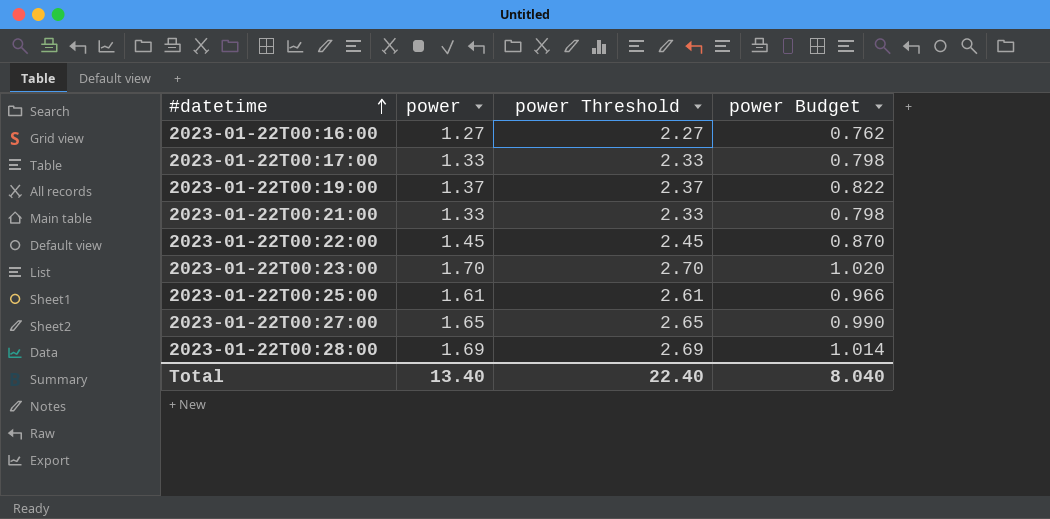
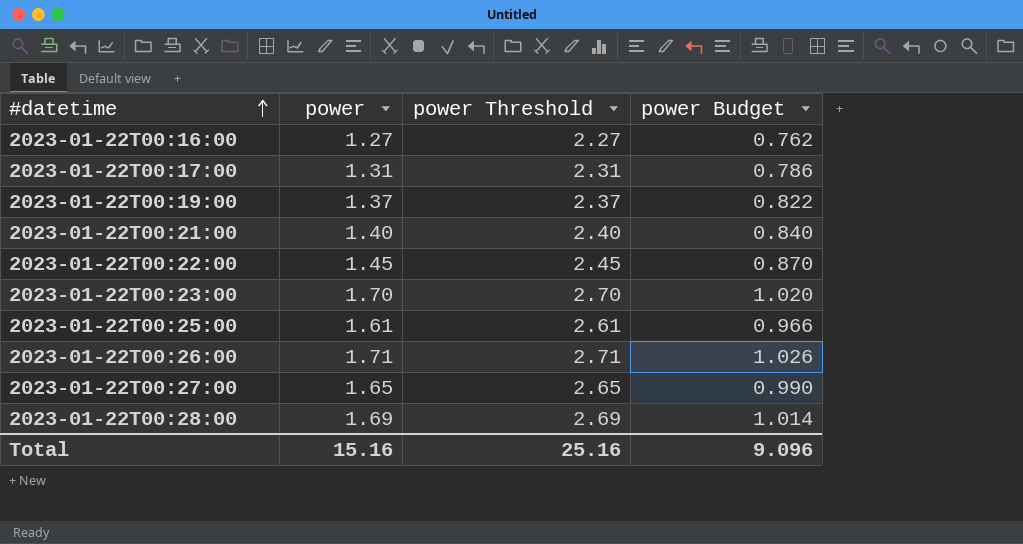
2023-01-22T00:17:00 | power: 1.33 -> 1.31
2023-01-22T00:17:00 | power Threshold: 2.33 -> 2.31
2023-01-22T00:17:00 | power Budget: 0.798 -> 0.786
2023-01-22T00:21:00 | power: 1.33 -> 1.40
2023-01-22T00:21:00 | power Threshold: 2.33 -> 2.40
2023-01-22T00:21:00 | power Budget: 0.798 -> 0.840
row 2023-01-22T00:26:00: none -> 1.71 | 2.71 | 1.026
Total | power: 13.40 -> 15.16
Total | power Threshold: 22.40 -> 25.16
Total | power Budget: 8.040 -> 9.096

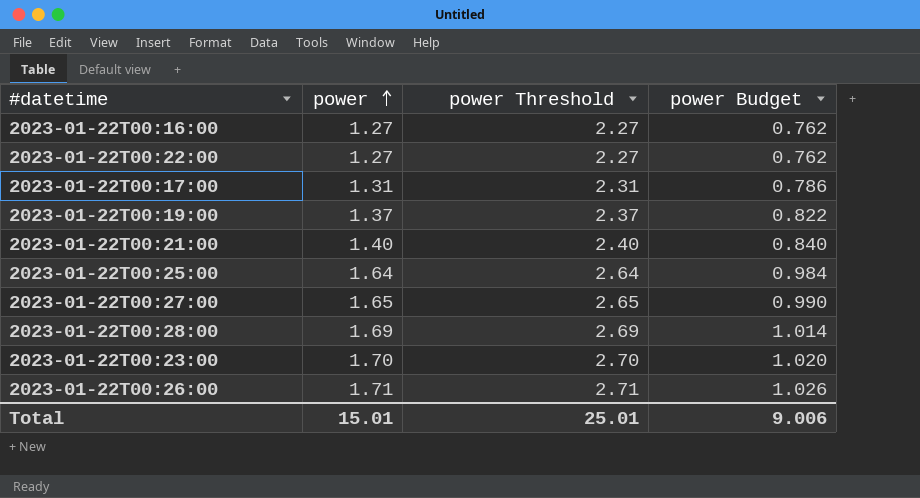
row order: #datetime ascending -> power ascending
2023-01-22T00:22:00 | power: 1.45 -> 1.27
2023-01-22T00:22:00 | power Threshold: 2.45 -> 2.27
2023-01-22T00:22:00 | power Budget: 0.870 -> 0.762
2023-01-22T00:25:00 | power: 1.61 -> 1.64
2023-01-22T00:25:00 | power Threshold: 2.61 -> 2.64
2023-01-22T00:25:00 | power Budget: 0.966 -> 0.984
Total | power: 15.16 -> 15.01
Total | power Threshold: 25.16 -> 25.01
Total | power Budget: 9.096 -> 9.006

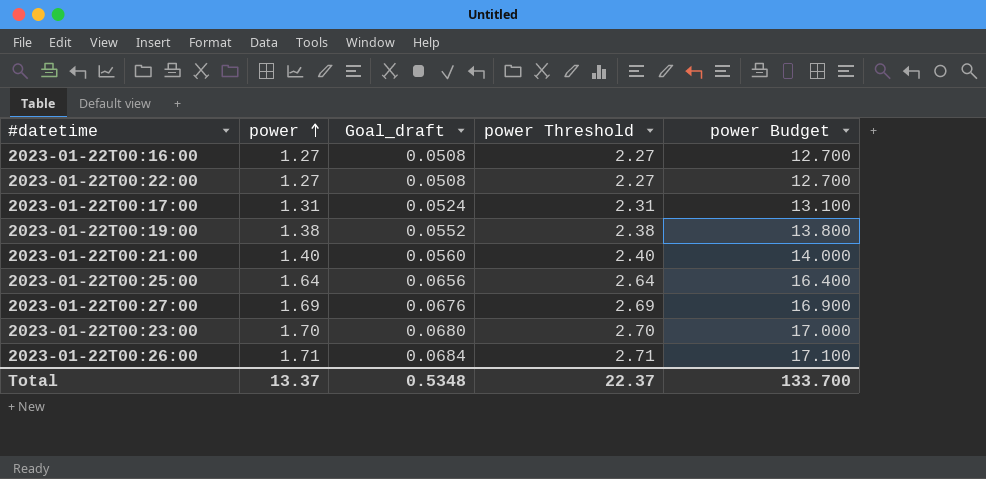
column Goal_draft | formula: none -> [power] * 0.04
column power Budget | formula: [power] * 0.6 -> [power] * 10
row 2023-01-22T00:28:00: 1.69 | 2.69 | 1.014 -> none
2023-01-22T00:19:00 | power: 1.37 -> 1.38
2023-01-22T00:19:00 | power Threshold: 2.37 -> 2.38
2023-01-22T00:27:00 | power: 1.65 -> 1.69
2023-01-22T00:27:00 | power Threshold: 2.65 -> 2.69
Total | power: 15.01 -> 13.37
Total | power Threshold: 25.01 -> 22.37
Total | power Budget: 9.006 -> 133.700

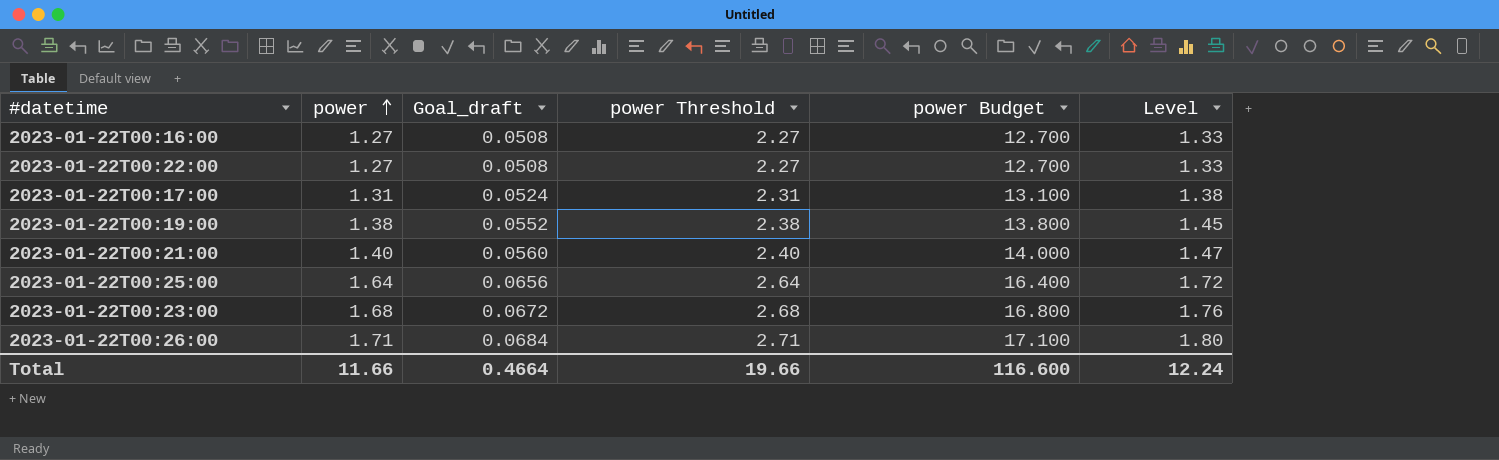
column Level | formula: none -> [power] * 1.05
row 2023-01-22T00:27:00: 1.69 | 0.0676 | 2.69 | 16.900 -> none
2023-01-22T00:23:00 | power: 1.70 -> 1.68
2023-01-22T00:23:00 | Goal_draft: 0.0680 -> 0.0672
2023-01-22T00:23:00 | power Threshold: 2.70 -> 2.68
2023-01-22T00:23:00 | power Budget: 17.000 -> 16.800
Total | power: 13.37 -> 11.66
Total | Goal_draft: 0.5348 -> 0.4664
Total | power Threshold: 22.37 -> 19.66
Total | power Budget: 133.700 -> 116.600

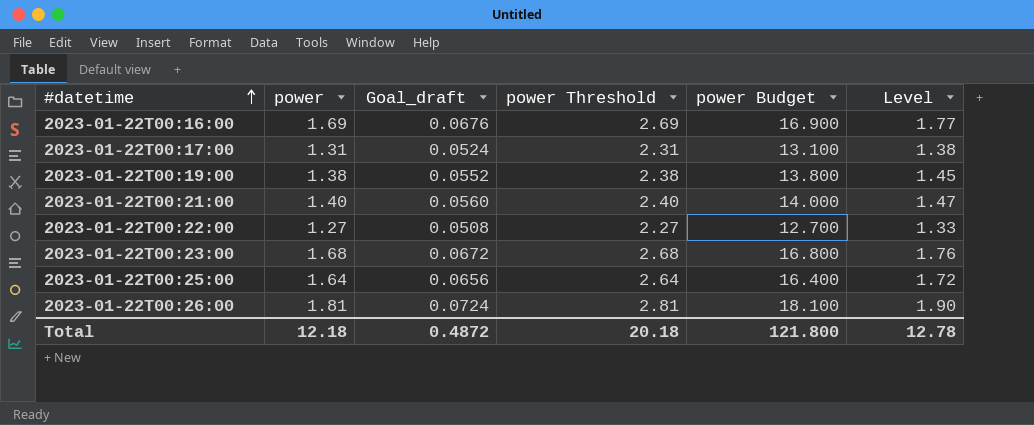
row order: power ascending -> #datetime ascending
2023-01-22T00:16:00 | power: 1.27 -> 1.69
2023-01-22T00:16:00 | Goal_draft: 0.0508 -> 0.0676
2023-01-22T00:16:00 | power Threshold: 2.27 -> 2.69
2023-01-22T00:16:00 | power Budget: 12.700 -> 16.900
2023-01-22T00:16:00 | Level: 1.33 -> 1.77
2023-01-22T00:26:00 | power: 1.71 -> 1.81
2023-01-22T00:26:00 | Goal_draft: 0.0684 -> 0.0724
2023-01-22T00:26:00 | power Threshold: 2.71 -> 2.81
2023-01-22T00:26:00 | power Budget: 17.100 -> 18.100
2023-01-22T00:26:00 | Level: 1.80 -> 1.90
Total | power: 11.66 -> 12.18
Total | Goal_draft: 0.4664 -> 0.4872
Total | power Threshold: 19.66 -> 20.18
Total | power Budget: 116.600 -> 121.800
Total | Level: 12.24 -> 12.78

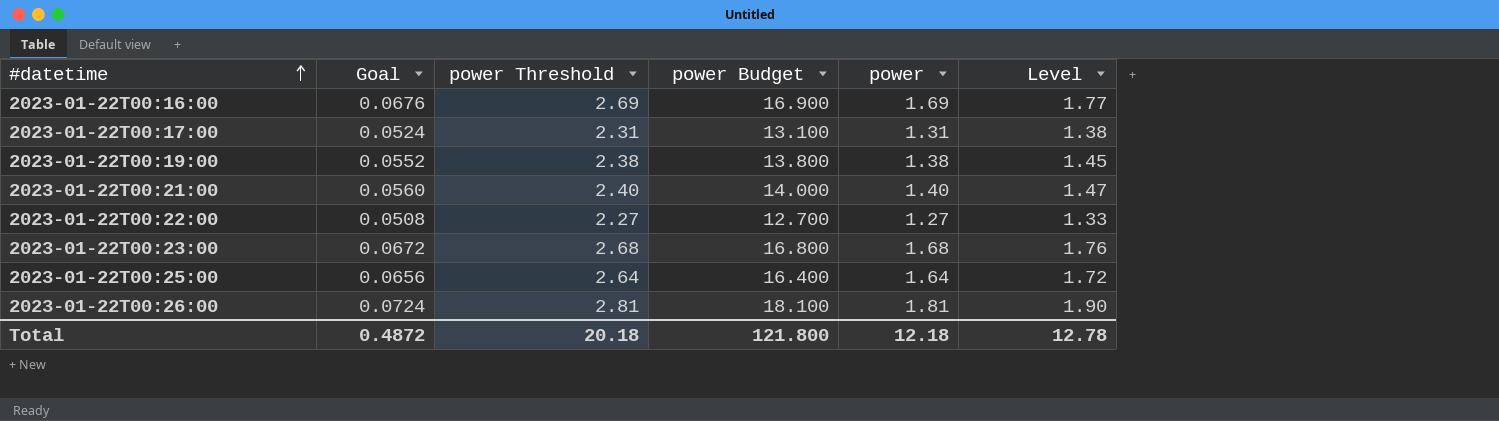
column name: Goal_draft -> Goal
column power | position: 2 -> 5

